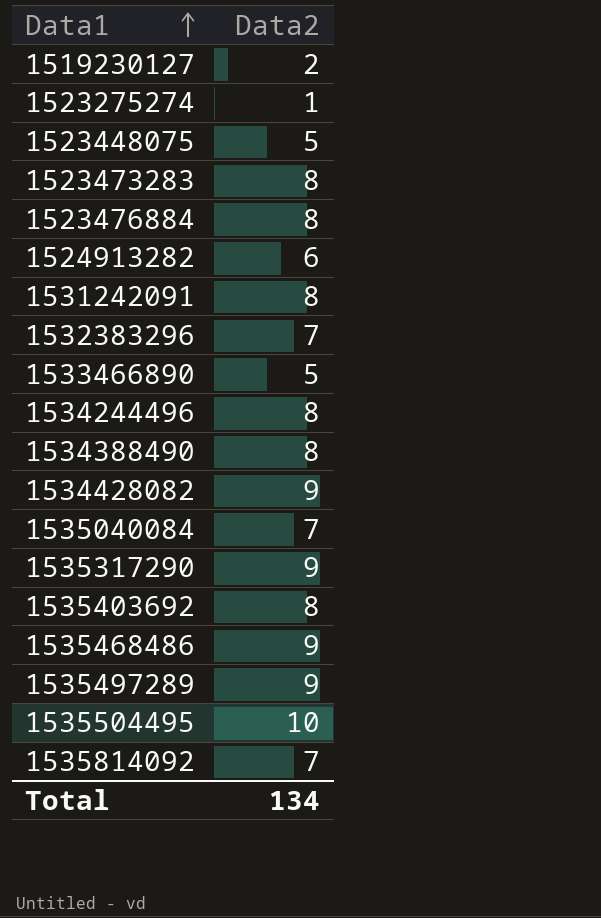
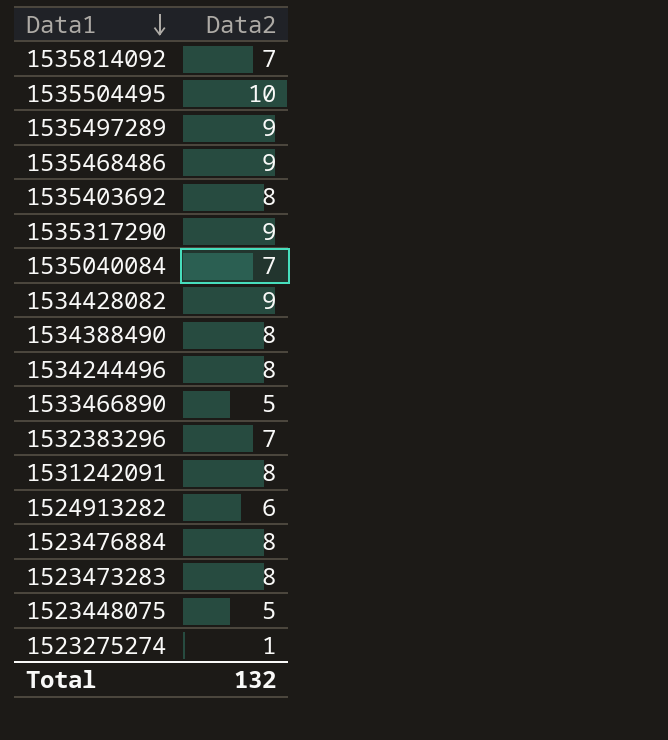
row order: Data1 ascending -> Data1 descending
row 1519230127: 2 -> none
Total | Data2: 134 -> 132

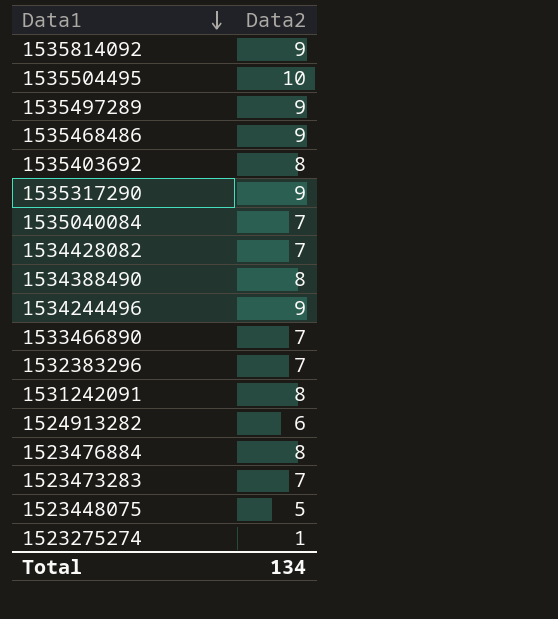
1535814092 | Data2: 7 -> 9
1534428082 | Data2: 9 -> 7
1534244496 | Data2: 8 -> 9
1533466890 | Data2: 5 -> 7
1523473283 | Data2: 8 -> 7
Total | Data2: 132 -> 134

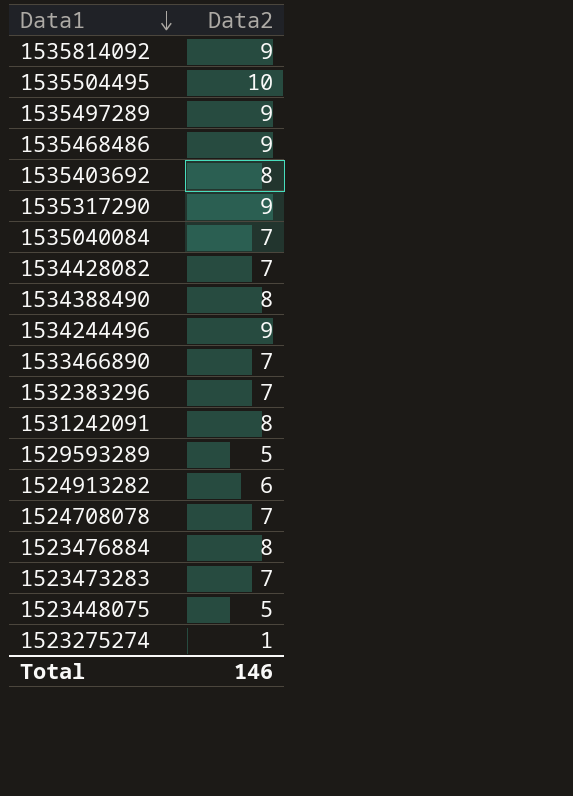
row 1529593289: none -> 5
row 1524708078: none -> 7
Total | Data2: 134 -> 146

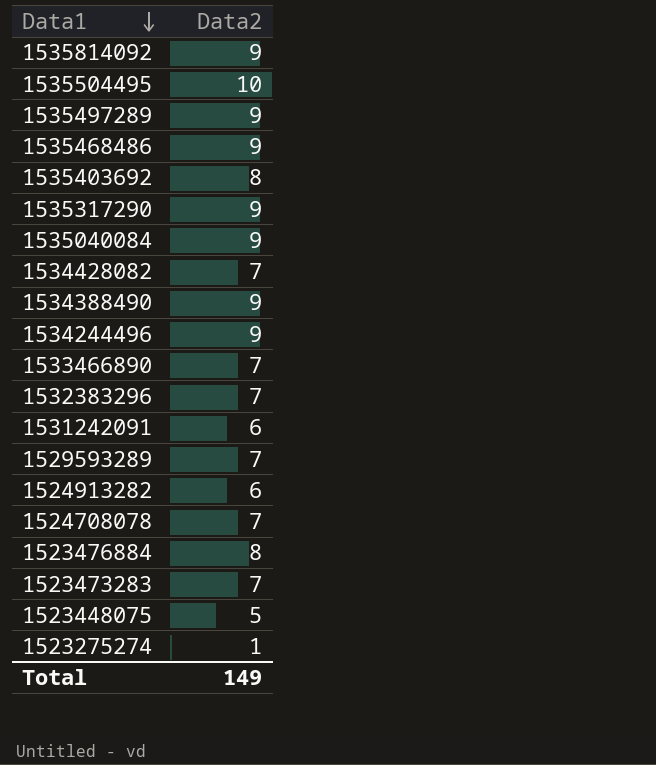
1535040084 | Data2: 7 -> 9
1534388490 | Data2: 8 -> 9
1531242091 | Data2: 8 -> 6
1529593289 | Data2: 5 -> 7
Total | Data2: 146 -> 149

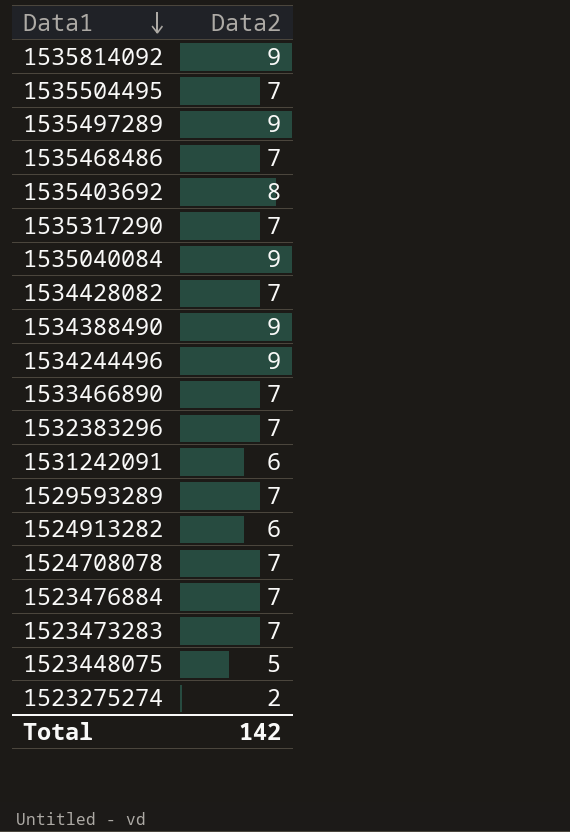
1535504495 | Data2: 10 -> 7
1535468486 | Data2: 9 -> 7
1535317290 | Data2: 9 -> 7
1523476884 | Data2: 8 -> 7
1523275274 | Data2: 1 -> 2
Total | Data2: 149 -> 142

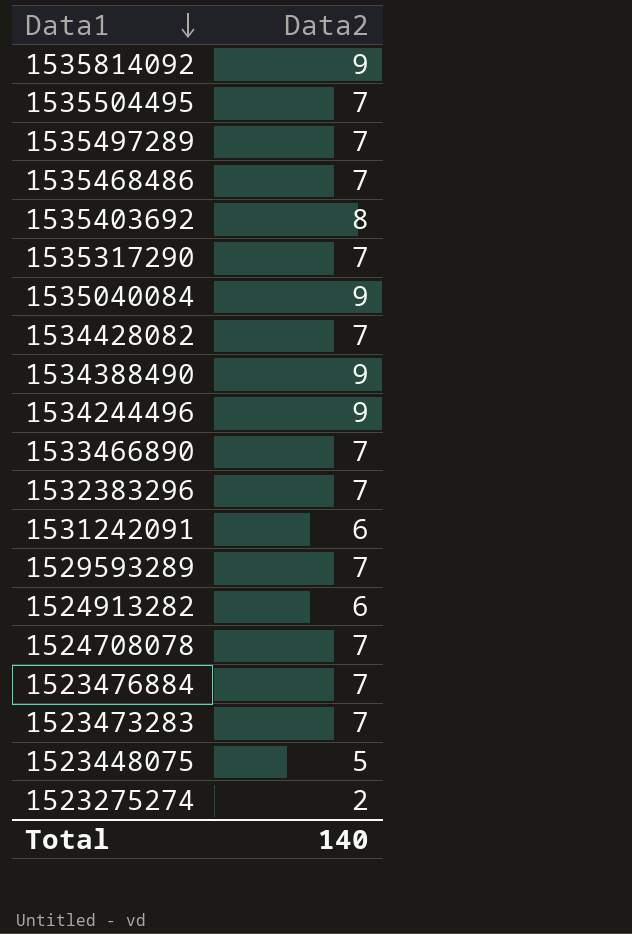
1535497289 | Data2: 9 -> 7
Total | Data2: 142 -> 140

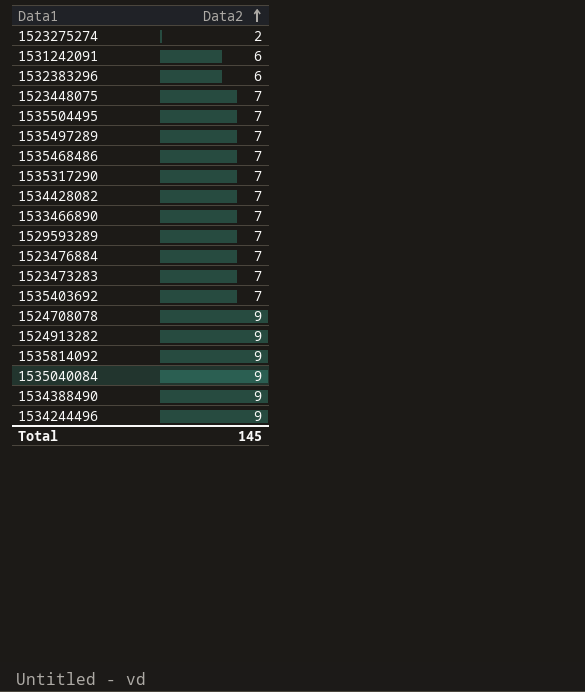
row order: Data1 descending -> Data2 ascending
1532383296 | Data2: 7 -> 6
1523448075 | Data2: 5 -> 7
1535403692 | Data2: 8 -> 7
1524708078 | Data2: 7 -> 9
1524913282 | Data2: 6 -> 9
Total | Data2: 140 -> 145

